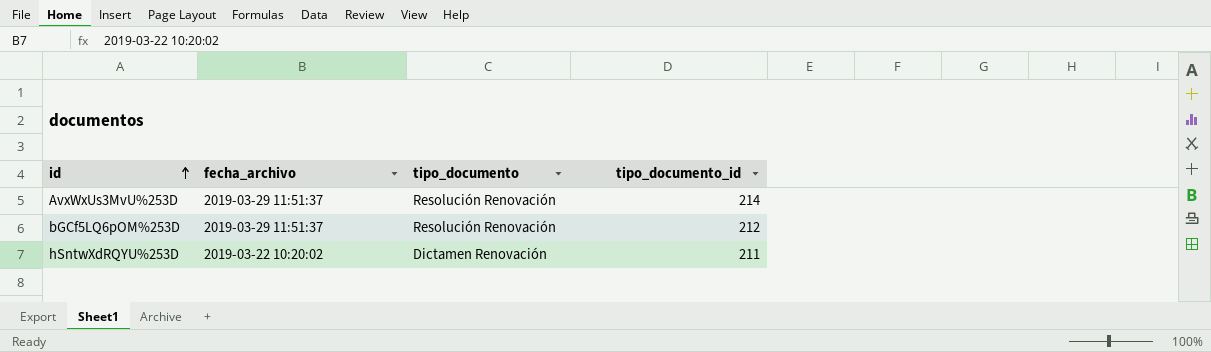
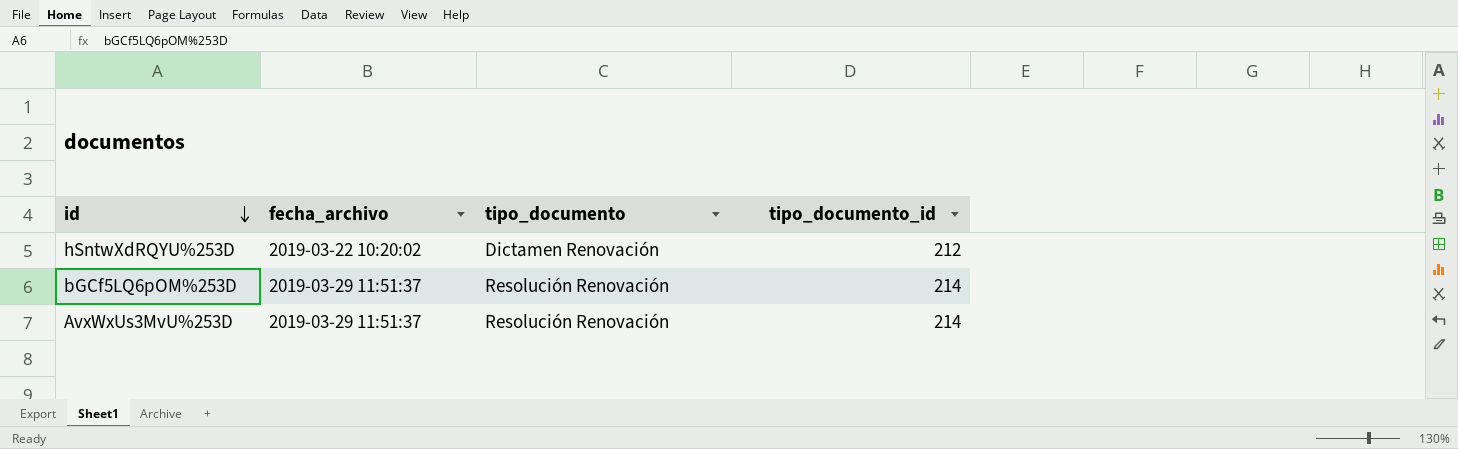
row order: id ascending -> id descending
hSntwXdRQYU%253D | tipo_documento_id: 211 -> 212
bGCf5LQ6pOM%253D | tipo_documento_id: 212 -> 214

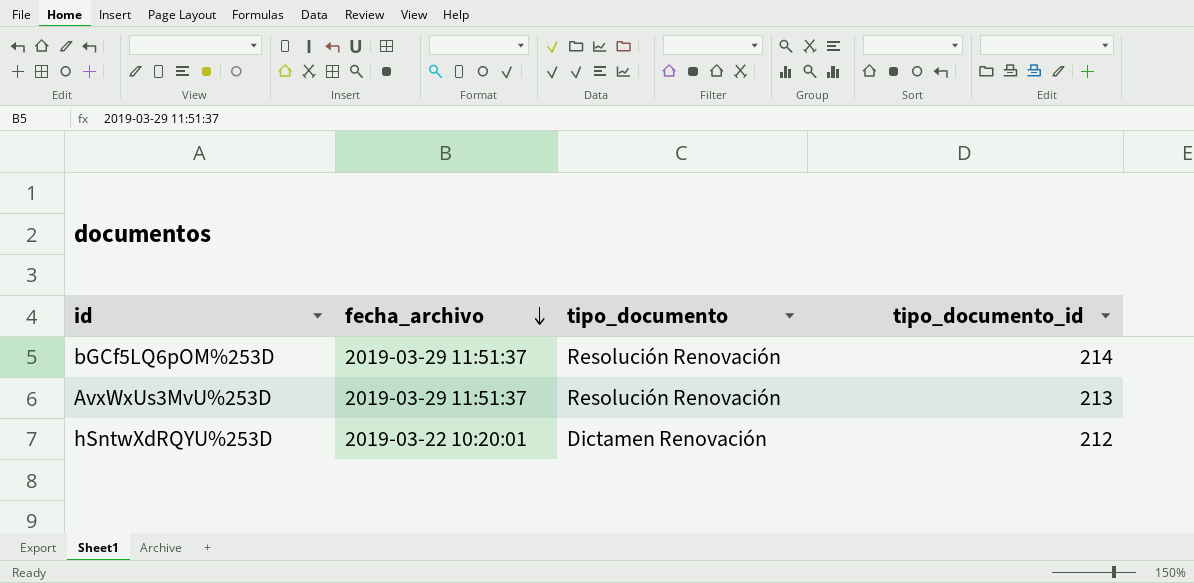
row order: id descending -> fecha_archivo descending
AvxWxUs3MvU%253D | tipo_documento_id: 214 -> 213
hSntwXdRQYU%253D | fecha_archivo: 2019-03-22 10:20:02 -> 2019-03-22 10:20:01

